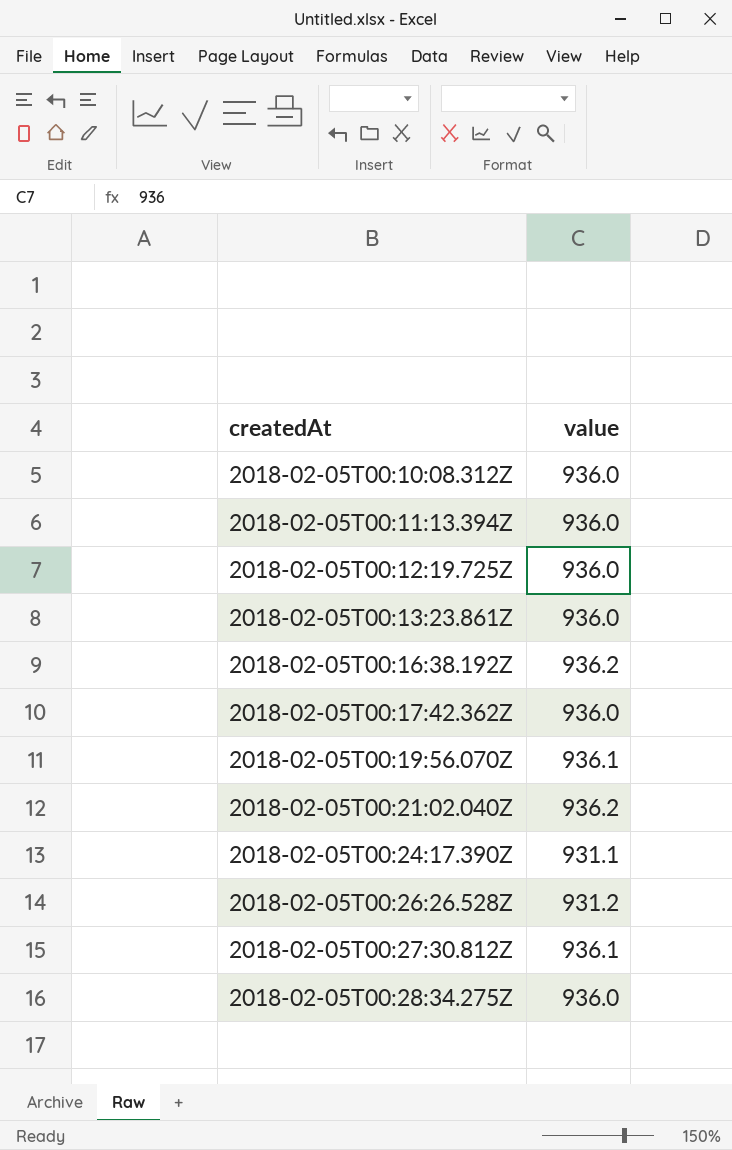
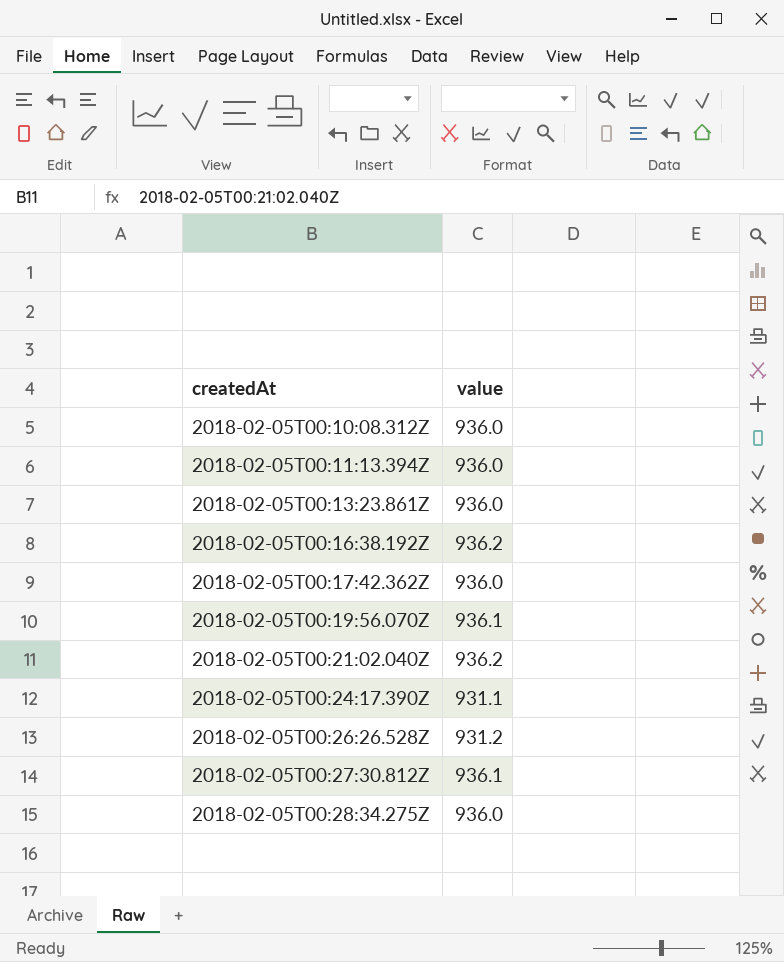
row 2018-02-05T00:12:19.725Z: 936.0 -> none

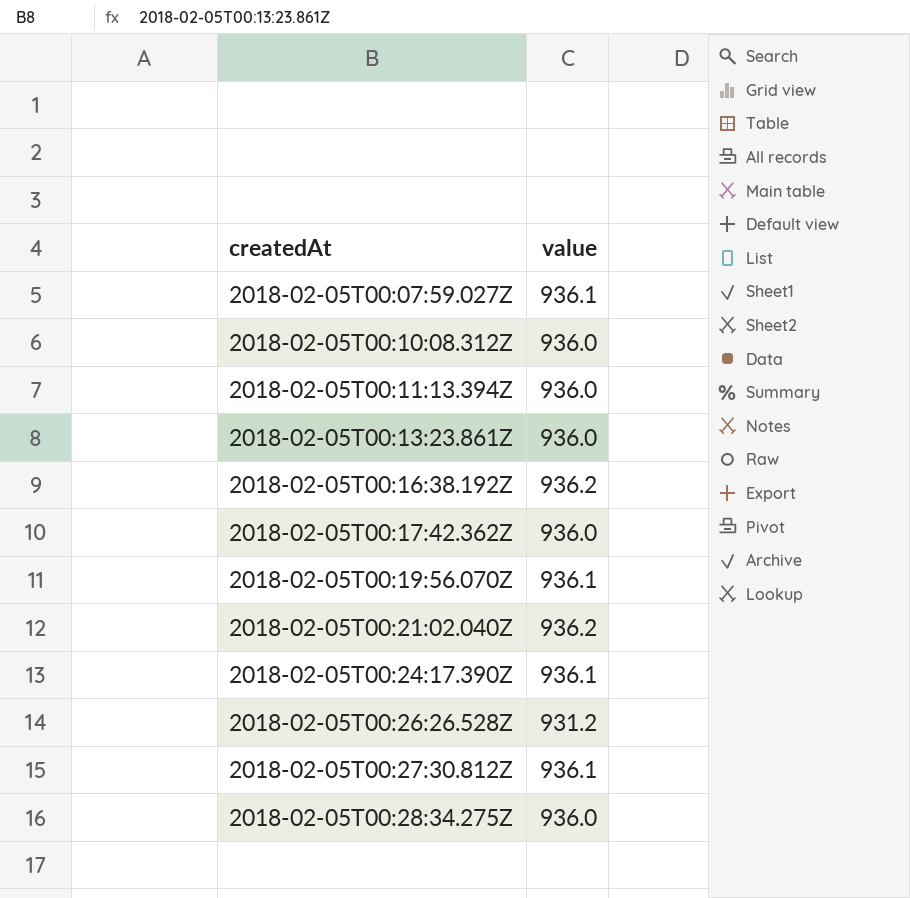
row 2018-02-05T00:07:59.027Z: none -> 936.1
2018-02-05T00:24:17.390Z | value: 931.1 -> 936.1

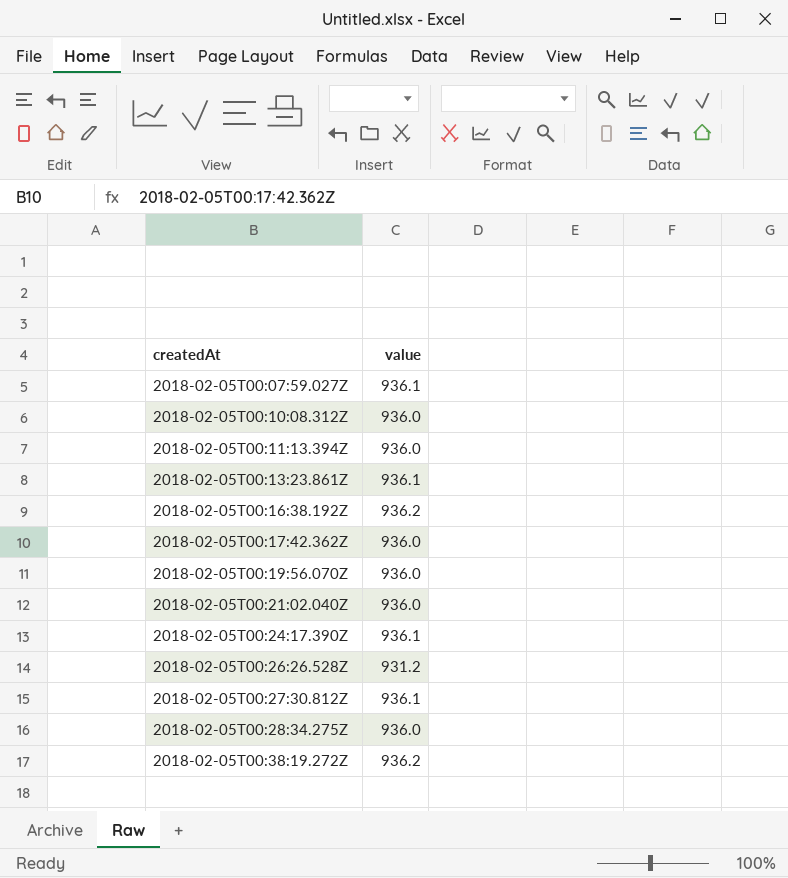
2018-02-05T00:13:23.861Z | value: 936.0 -> 936.1
2018-02-05T00:19:56.070Z | value: 936.1 -> 936.0
2018-02-05T00:21:02.040Z | value: 936.2 -> 936.0
row 2018-02-05T00:38:19.272Z: none -> 936.2

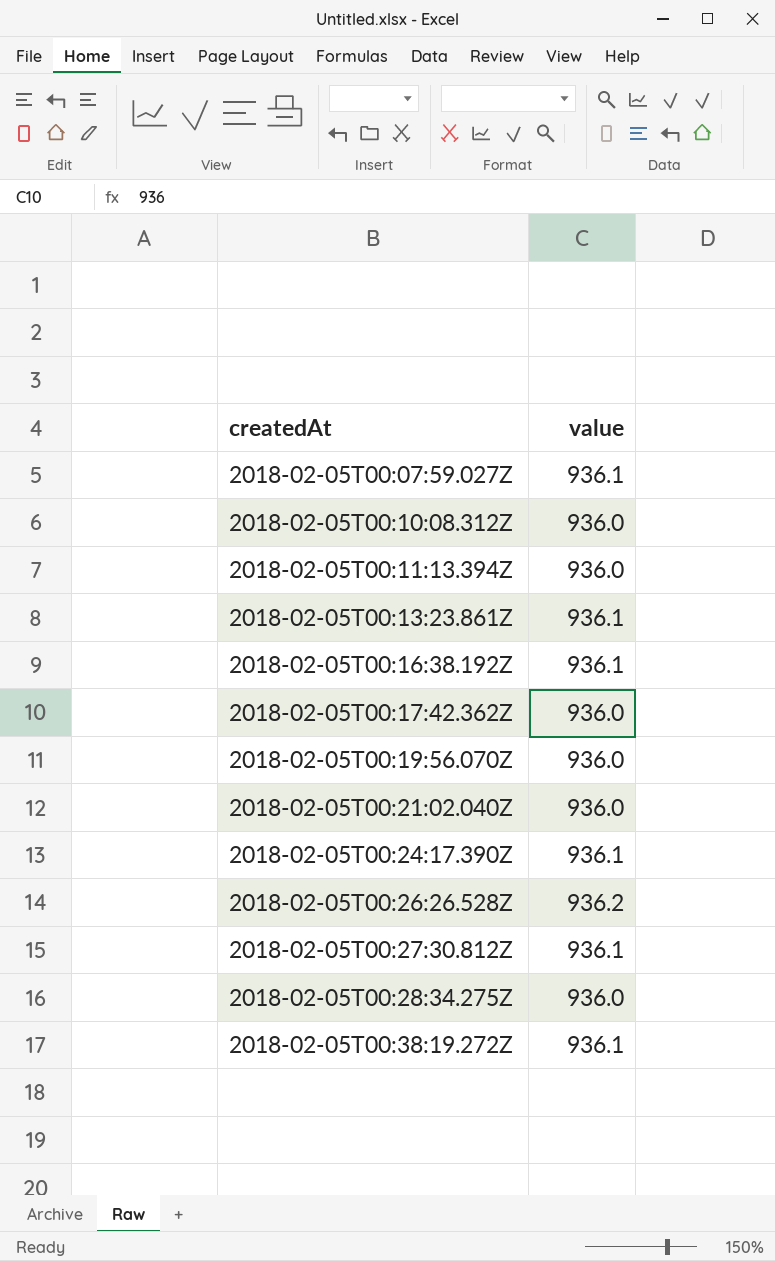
2018-02-05T00:16:38.192Z | value: 936.2 -> 936.1
2018-02-05T00:26:26.528Z | value: 931.2 -> 936.2
2018-02-05T00:38:19.272Z | value: 936.2 -> 936.1

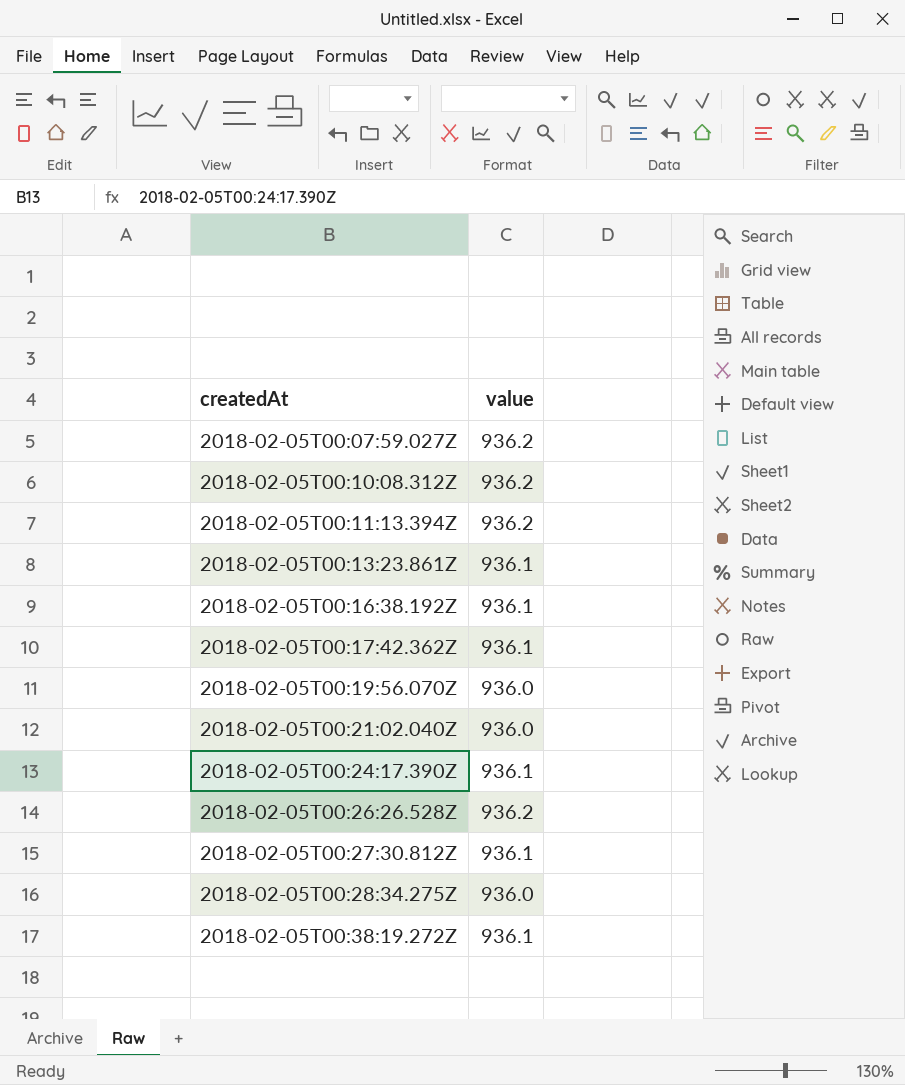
2018-02-05T00:07:59.027Z | value: 936.1 -> 936.2
2018-02-05T00:10:08.312Z | value: 936.0 -> 936.2
2018-02-05T00:11:13.394Z | value: 936.0 -> 936.2
2018-02-05T00:17:42.362Z | value: 936.0 -> 936.1

